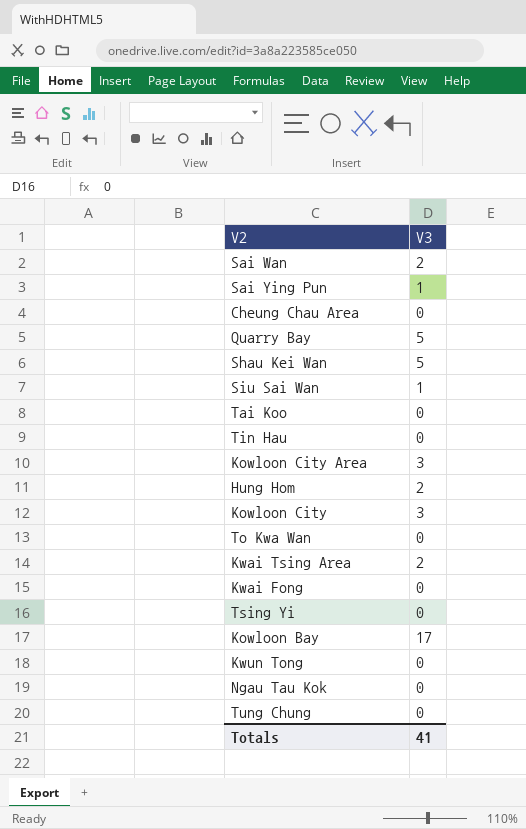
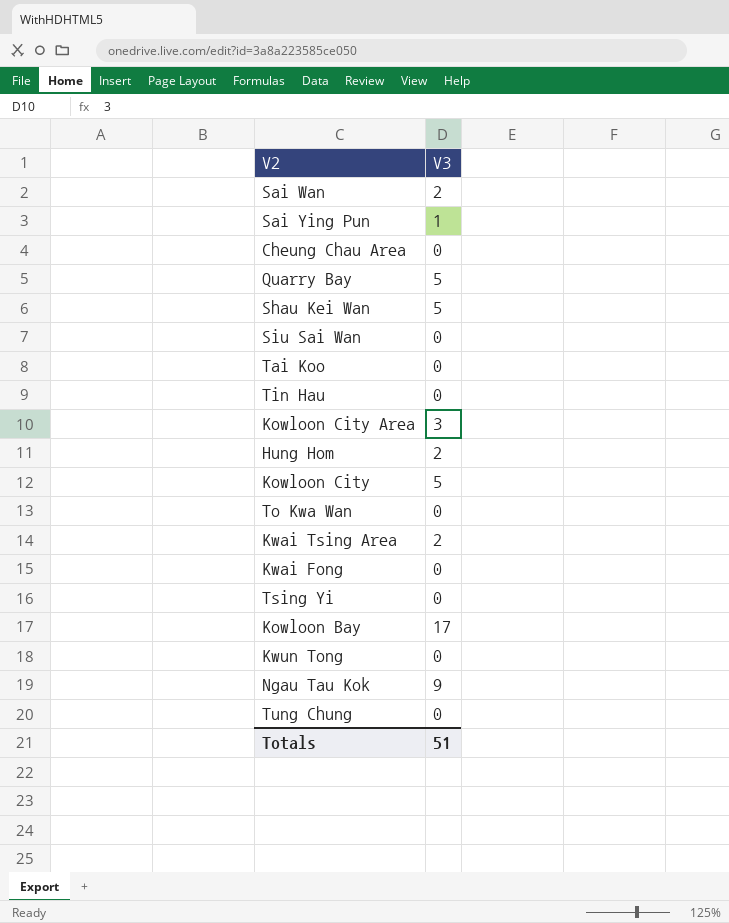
Siu Sai Wan | V3: 1 -> 0
Kowloon City | V3: 3 -> 5
Ngau Tau Kok | V3: 0 -> 9
Totals | V3: 41 -> 51

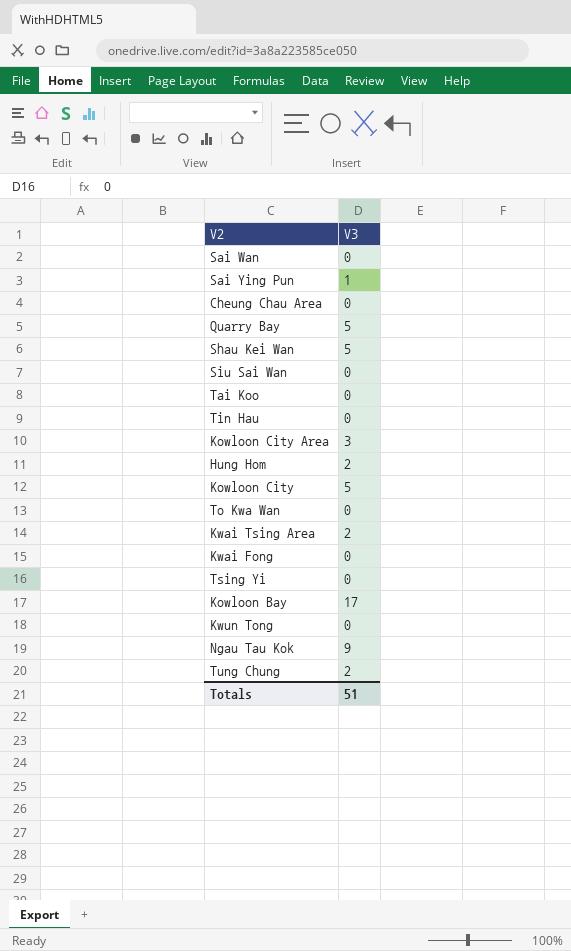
Sai Wan | V3: 2 -> 0
Tung Chung | V3: 0 -> 2

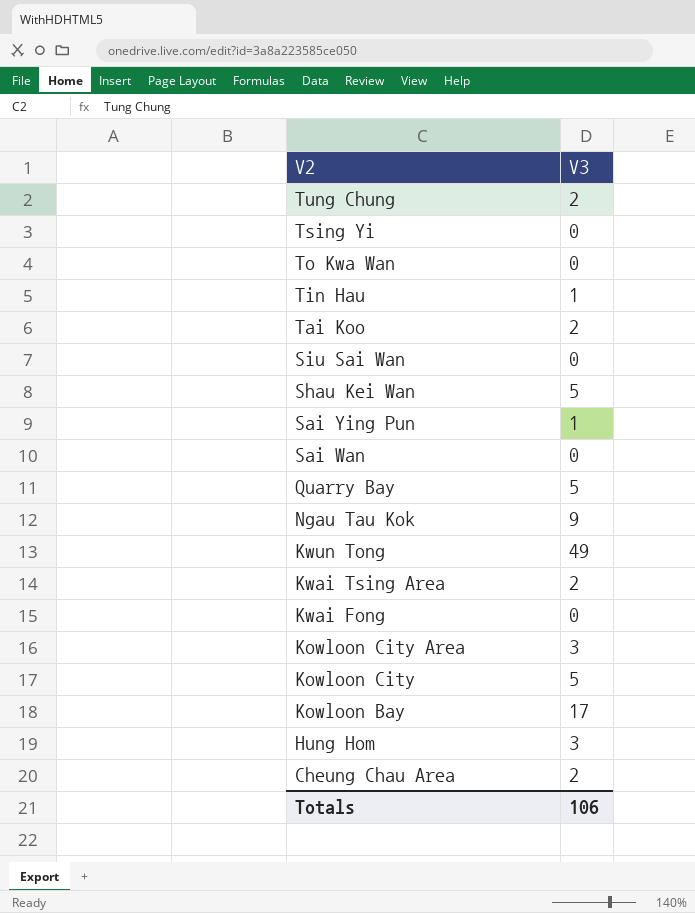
row order: none -> V2 descending
Tin Hau | V3: 0 -> 1
Tai Koo | V3: 0 -> 2
Kwun Tong | V3: 0 -> 49
Hung Hom | V3: 2 -> 3
Cheung Chau Area | V3: 0 -> 2
Totals | V3: 51 -> 106

